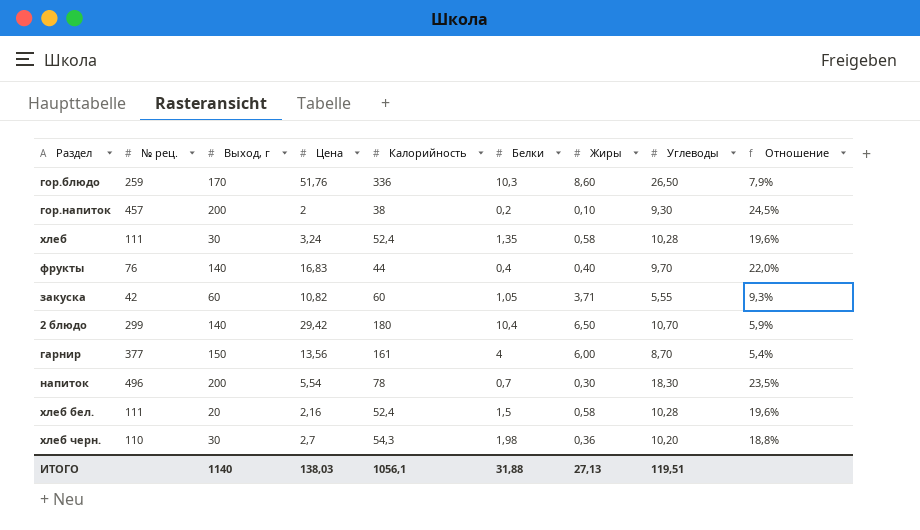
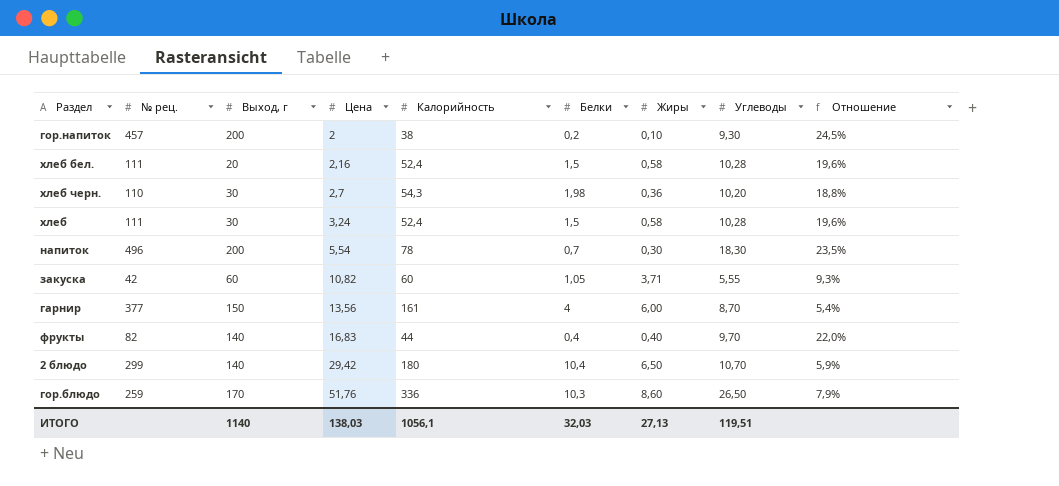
row order: none -> Цена ascending
хлеб | Белки: 1,35 -> 1,5
фрукты | № рец.: 76 -> 82
ИТОГО | Белки: 31,88 -> 32,03

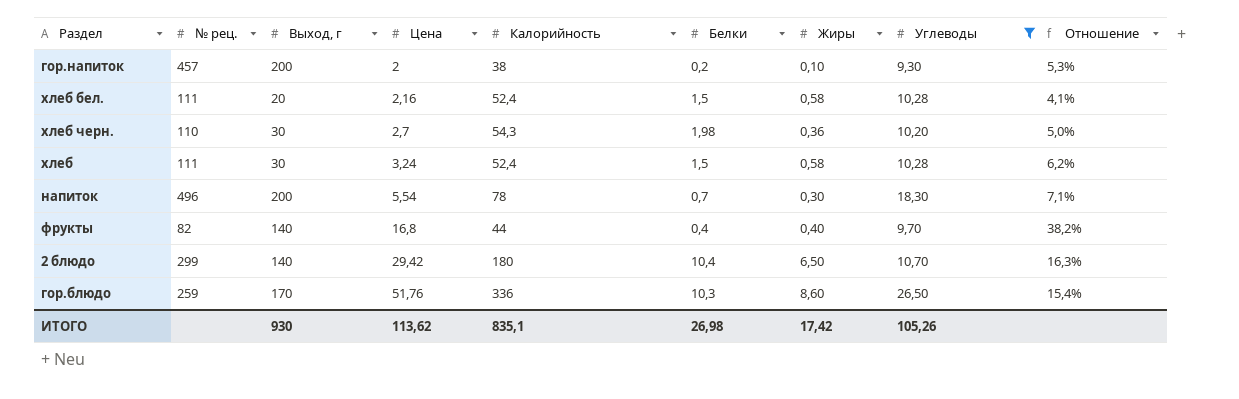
filter: none -> Углеводы >= 9,30
column Отношение | formula: [Углеводы] / [Калорийность] -> [Цена] / [Калорийность]
фрукты | Цена: 16,83 -> 16,8
ИТОГО | Выход, г: 1140 -> 930
ИТОГО | Цена: 138,03 -> 113,62
ИТОГО | Калорийность: 1056,1 -> 835,1
ИТОГО | Белки: 32,03 -> 26,98
ИТОГО | Жиры: 27,13 -> 17,42
ИТОГО | Углеводы: 119,51 -> 105,26

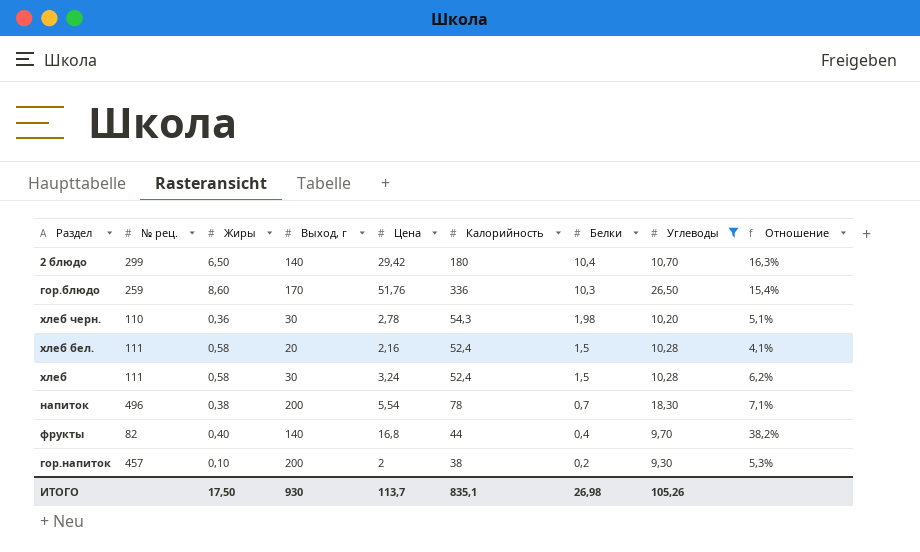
row order: Цена ascending -> Белки descending
column Жиры | position: 7 -> 3
хлеб черн. | Цена: 2,7 -> 2,78
хлеб черн. | Отношение: 5,0% -> 5,1%
напиток | Жиры: 0,30 -> 0,38
ИТОГО | Жиры: 17,42 -> 17,50
ИТОГО | Цена: 113,62 -> 113,7

